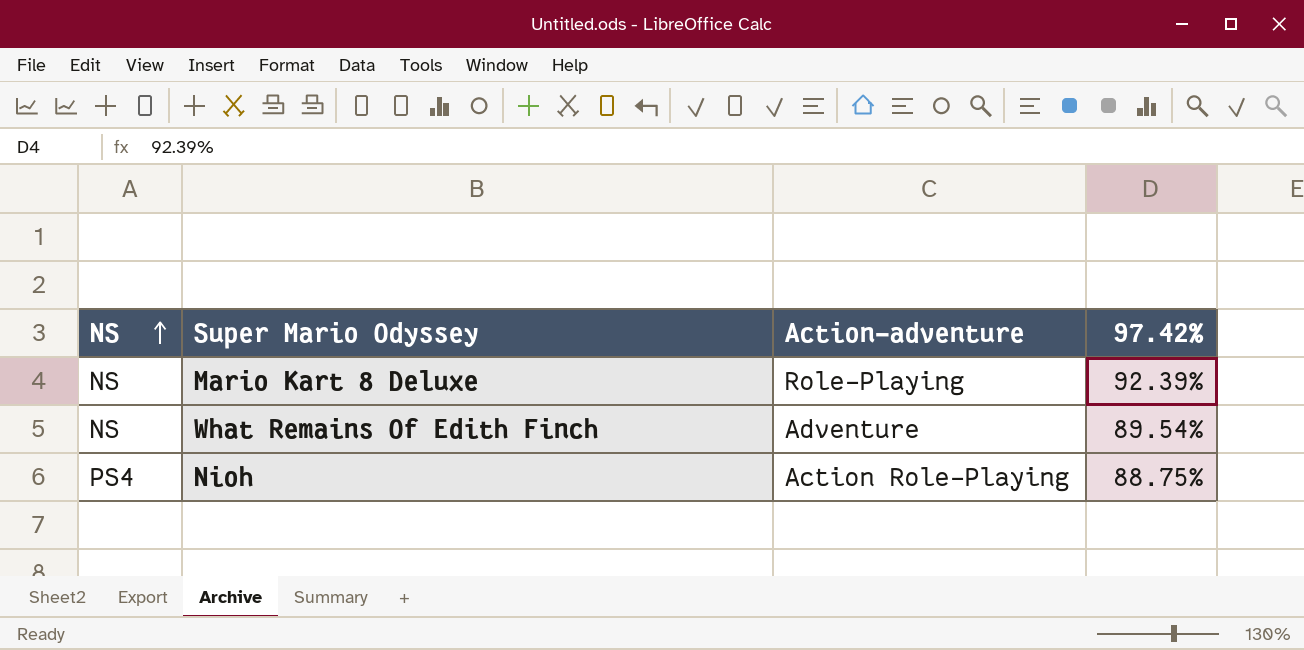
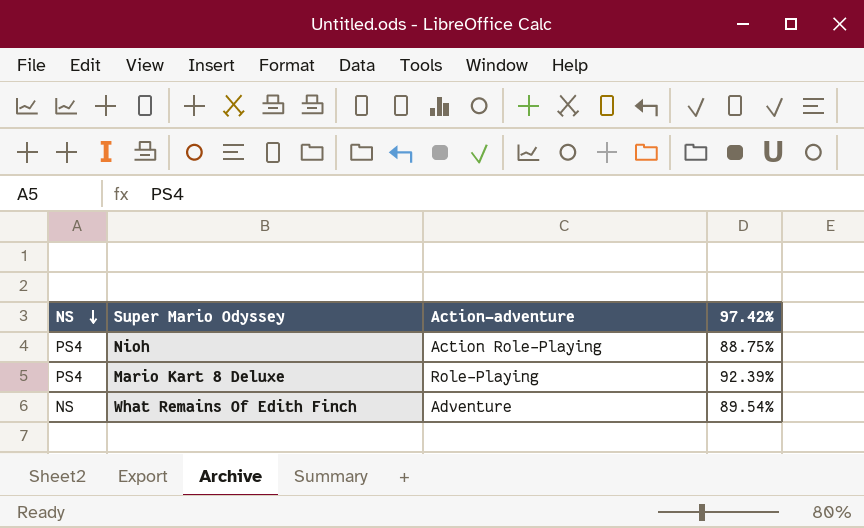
row order: NS ascending -> NS descending
Mario Kart 8 Deluxe | NS: NS -> PS4

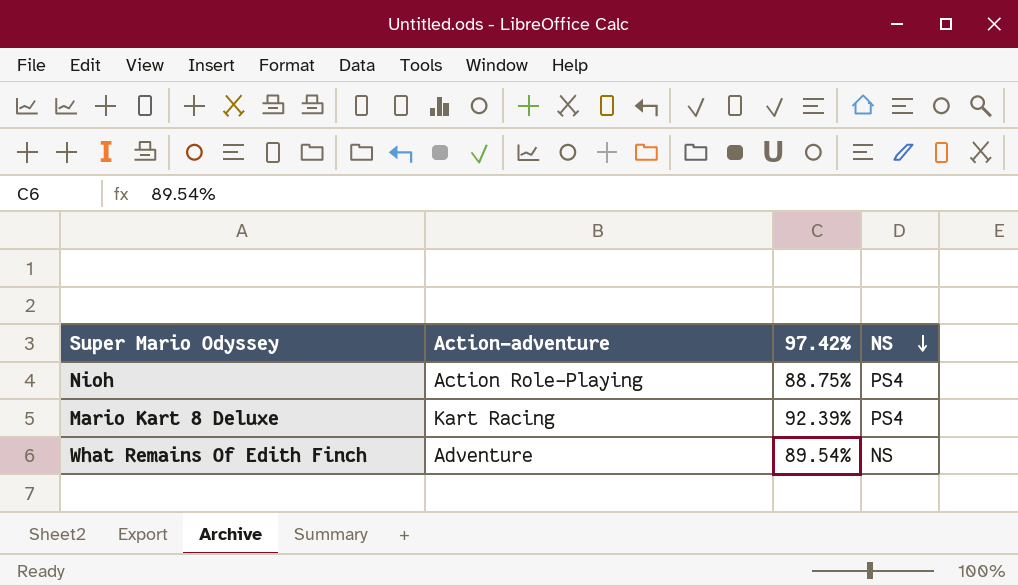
column NS | position: 1 -> 4
Mario Kart 8 Deluxe | Action-adventure: Role-Playing -> Kart Racing

